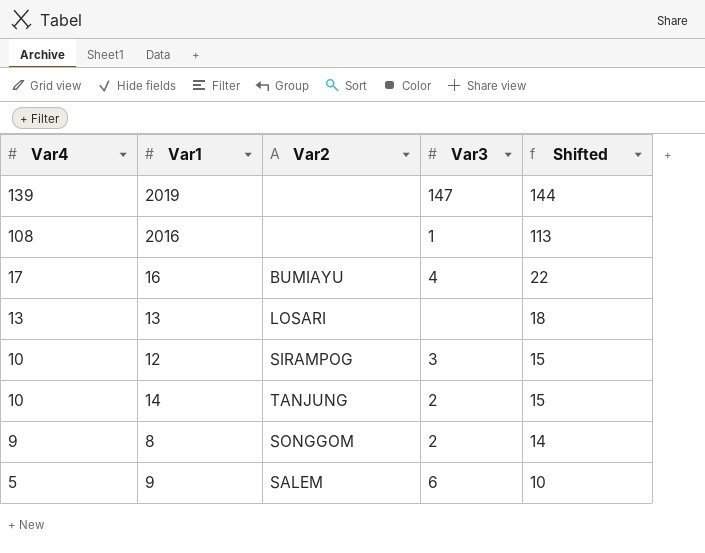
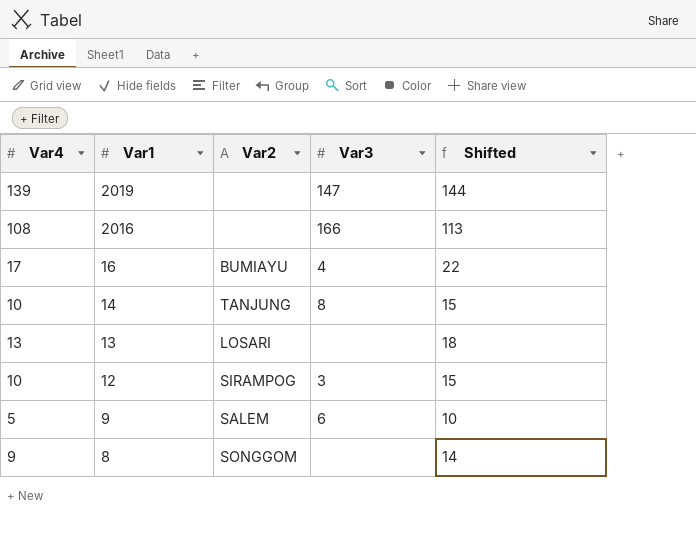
row order: Var4 descending -> Var1 descending
2016 | Var3: 1 -> 166
14 | Var3: 2 -> 8
8 | Var3: 2 -> none

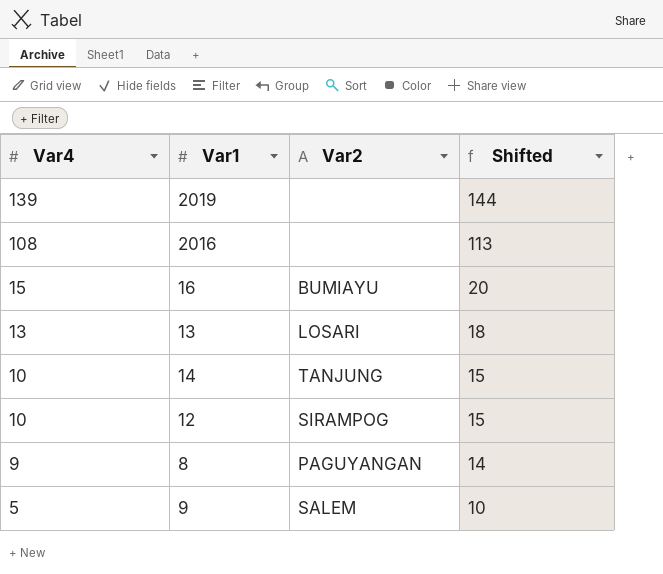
row order: Var1 descending -> Var4 descending
column Var3 | position: 4 -> none
16 | Var4: 17 -> 15
16 | Shifted: 22 -> 20
8 | Var2: SONGGOM -> PAGUYANGAN

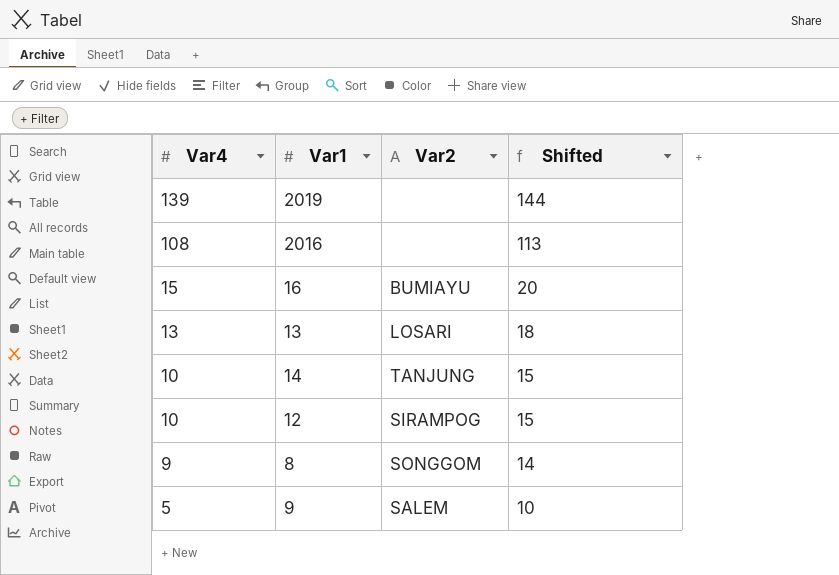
8 | Var2: PAGUYANGAN -> SONGGOM

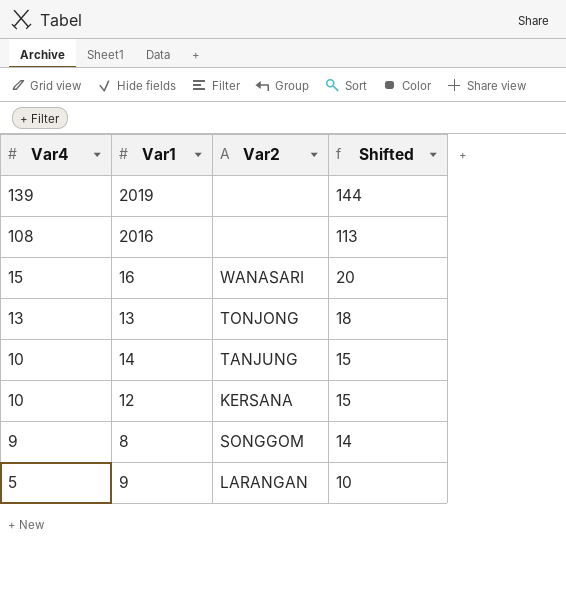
16 | Var2: BUMIAYU -> WANASARI
13 | Var2: LOSARI -> TONJONG
12 | Var2: SIRAMPOG -> KERSANA
9 | Var2: SALEM -> LARANGAN

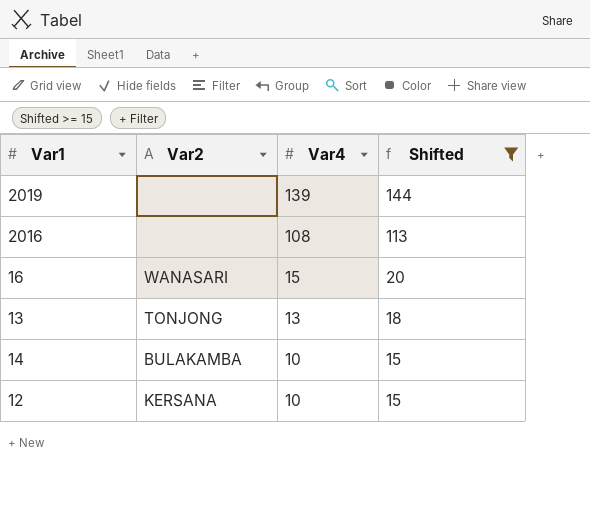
filter: none -> Shifted >= 15
column Var4 | position: 1 -> 3
14 | Var2: TANJUNG -> BULAKAMBA

